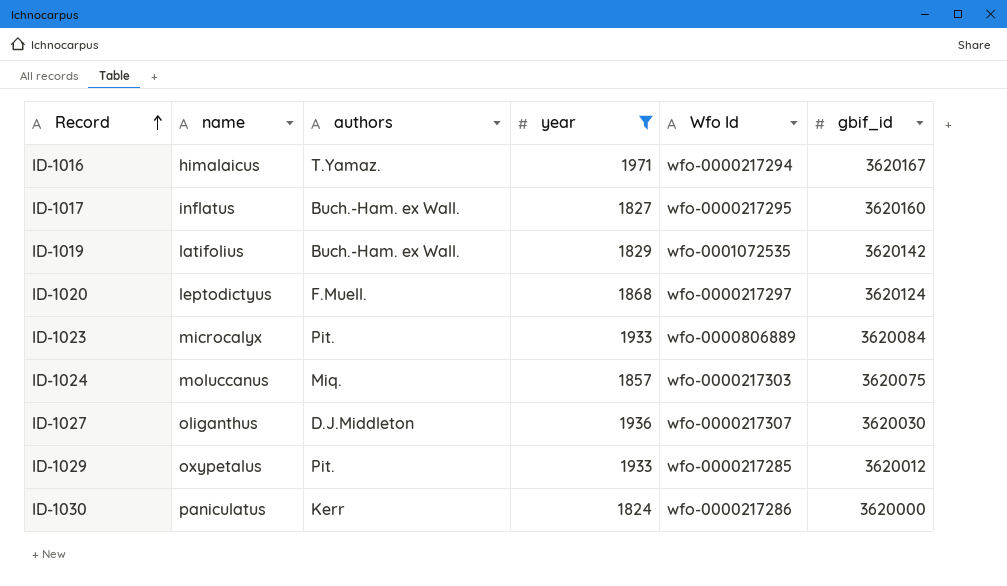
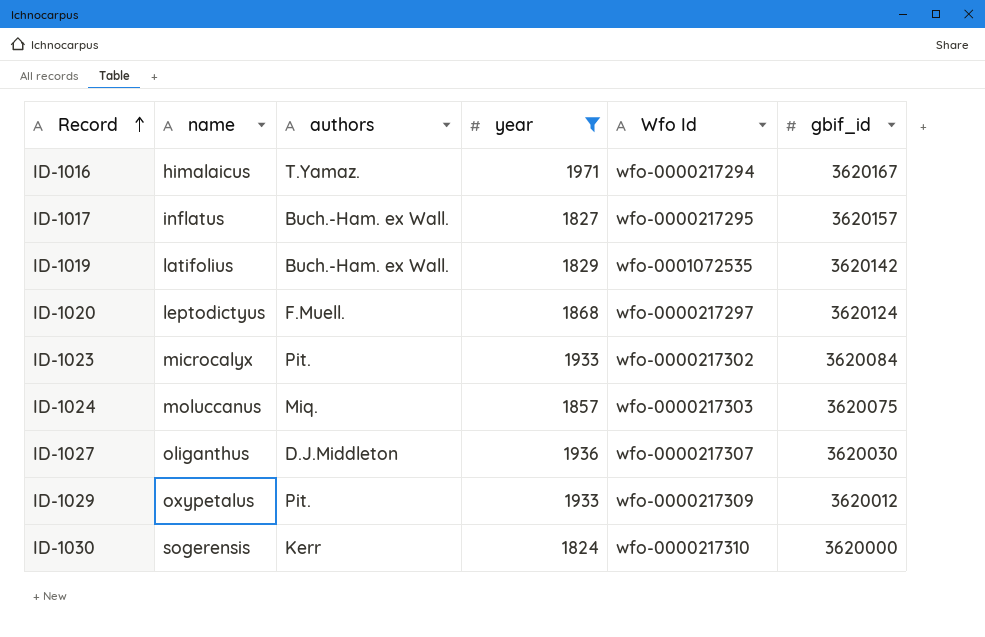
ID-1017 | gbif_id: 3620160 -> 3620157
ID-1023 | Wfo Id: wfo-0000806889 -> wfo-0000217302
ID-1029 | Wfo Id: wfo-0000217285 -> wfo-0000217309
ID-1030 | name: paniculatus -> sogerensis
ID-1030 | Wfo Id: wfo-0000217286 -> wfo-0000217310

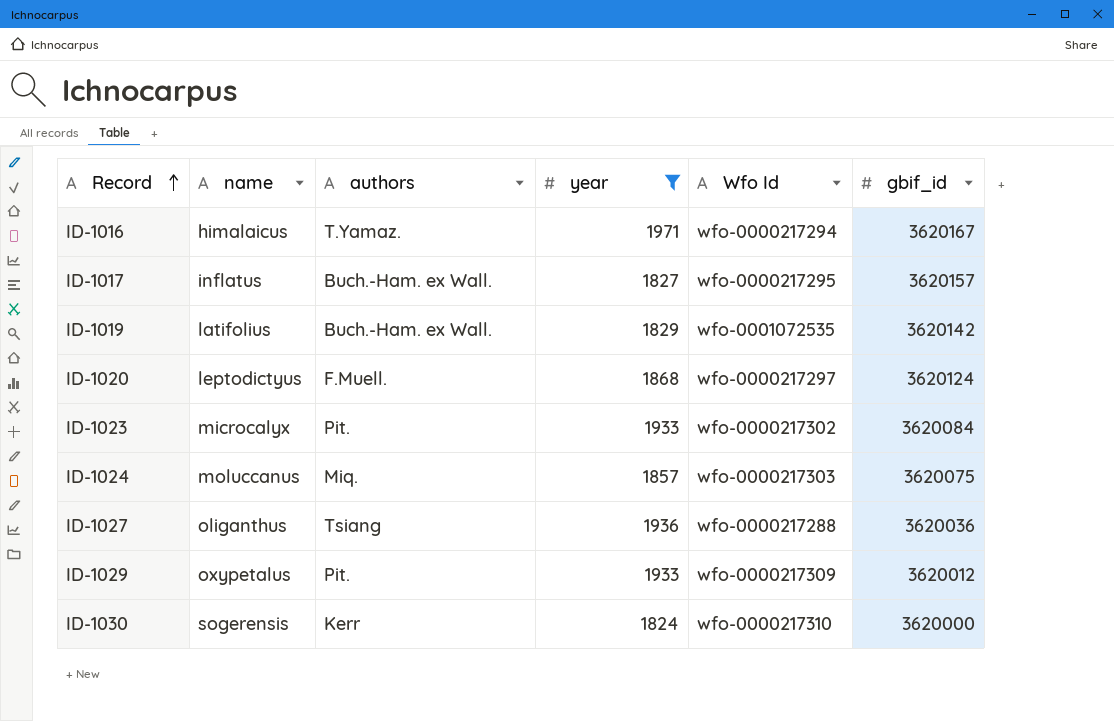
ID-1027 | authors: D.J.Middleton -> Tsiang
ID-1027 | Wfo Id: wfo-0000217307 -> wfo-0000217288
ID-1027 | gbif_id: 3620030 -> 3620036

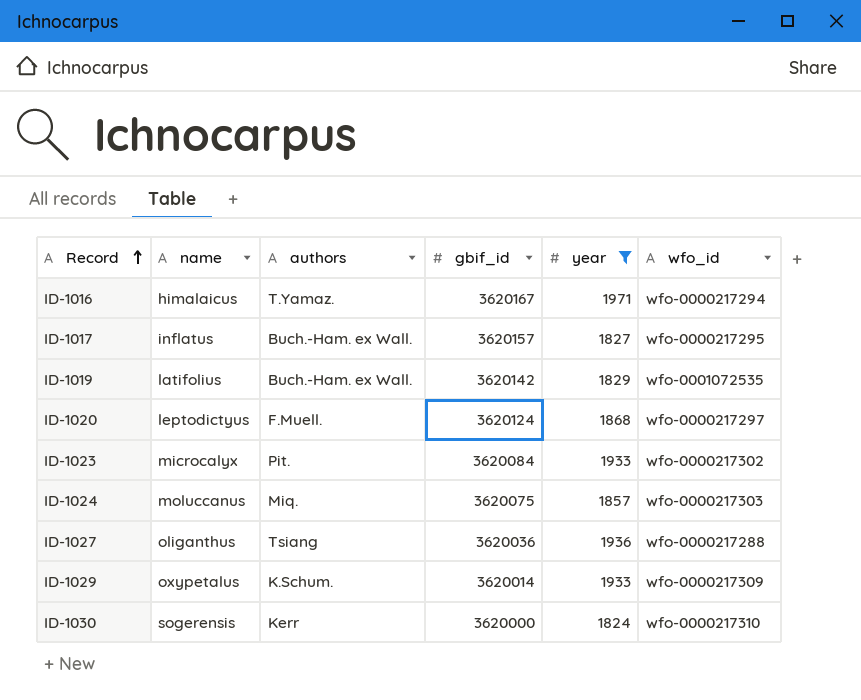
column gbif_id | position: 6 -> 4
column name: Wfo Id -> wfo_id
ID-1029 | authors: Pit. -> K.Schum.
ID-1029 | gbif_id: 3620012 -> 3620014

